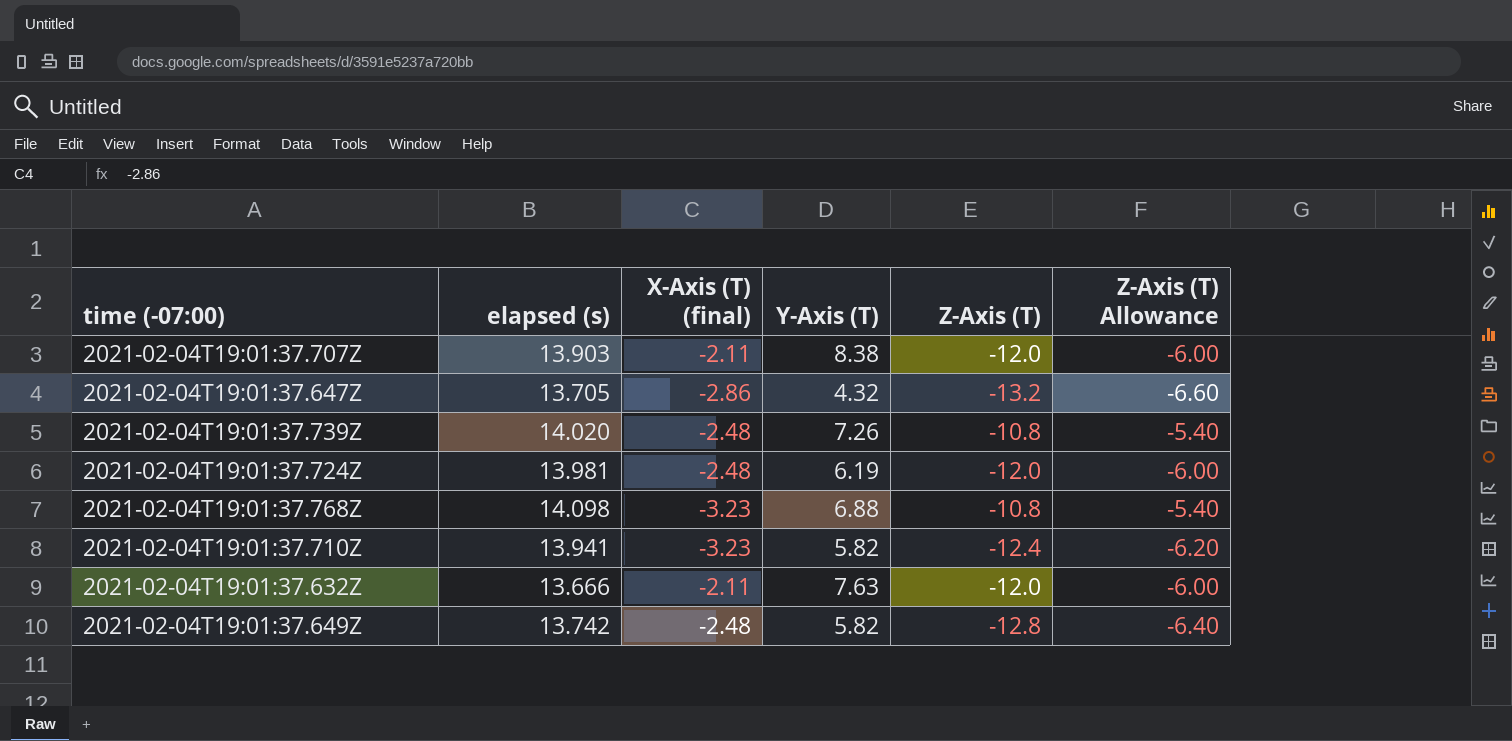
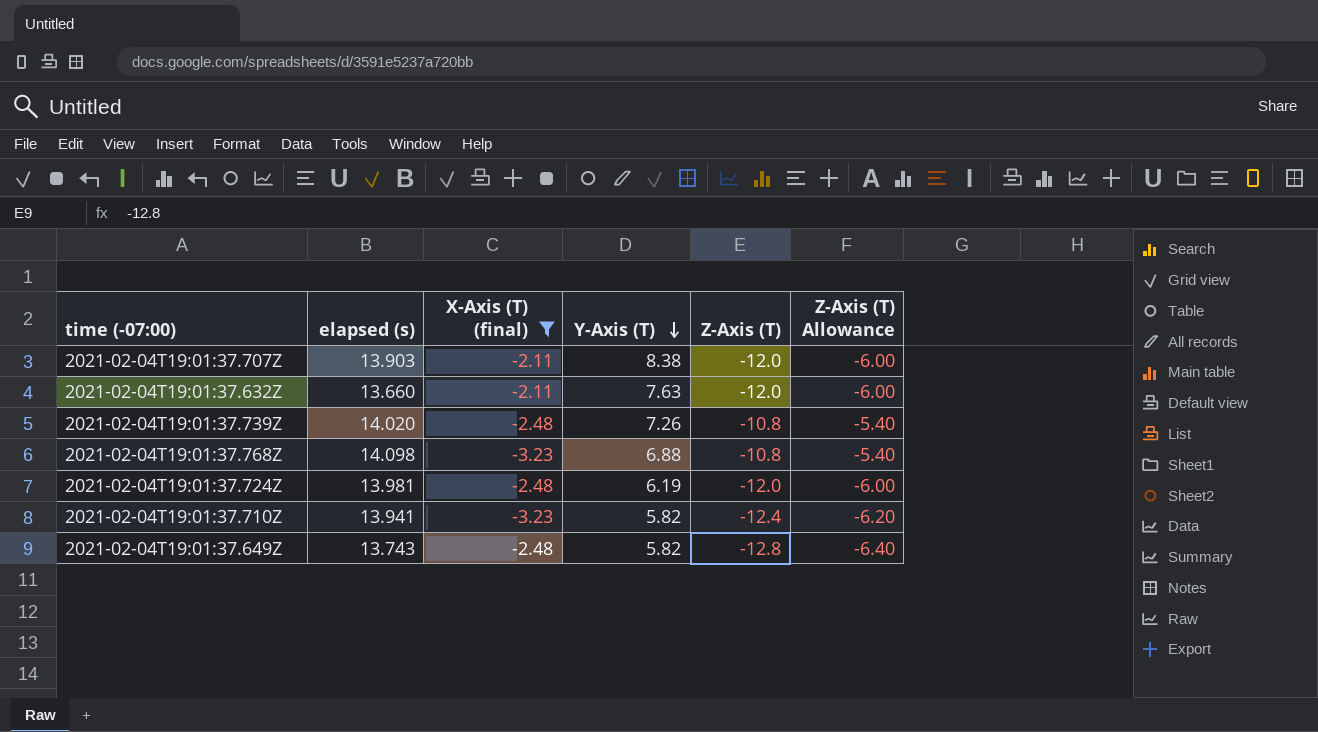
filter: none -> X-Axis (T) (final) != -2.86
row order: none -> Y-Axis (T) descending
2021-02-04T19:01:37.632Z | elapsed (s): 13.666 -> 13.660
2021-02-04T19:01:37.649Z | elapsed (s): 13.742 -> 13.743

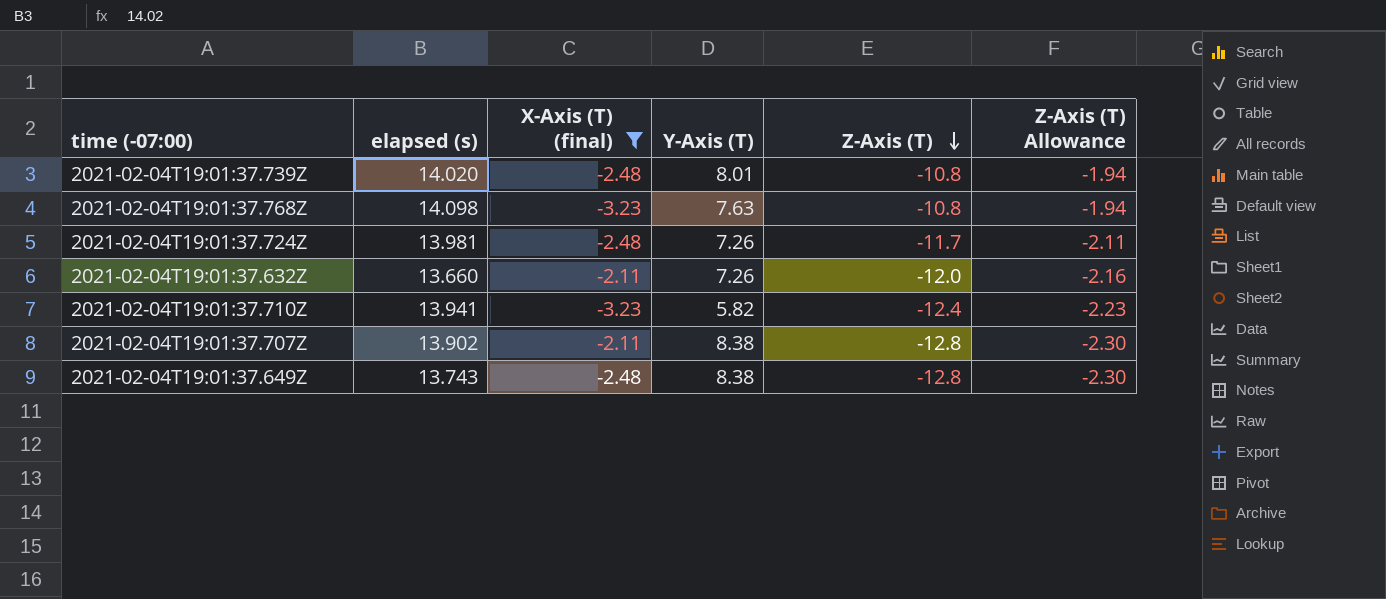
row order: Y-Axis (T) descending -> Z-Axis (T) descending
column Z-Axis (T) Allowance | formula: [Z-Axis (T)] * 0.5 -> [Z-Axis (T)] * 0.18
2021-02-04T19:01:37.739Z | Y-Axis (T): 7.26 -> 8.01
2021-02-04T19:01:37.768Z | Y-Axis (T): 6.88 -> 7.63
2021-02-04T19:01:37.724Z | Y-Axis (T): 6.19 -> 7.26
2021-02-04T19:01:37.724Z | Z-Axis (T): -12.0 -> -11.7
2021-02-04T19:01:37.632Z | Y-Axis (T): 7.63 -> 7.26
2021-02-04T19:01:37.707Z | elapsed (s): 13.903 -> 13.902
2021-02-04T19:01:37.707Z | Z-Axis (T): -12.0 -> -12.8
2021-02-04T19:01:37.649Z | Y-Axis (T): 5.82 -> 8.38

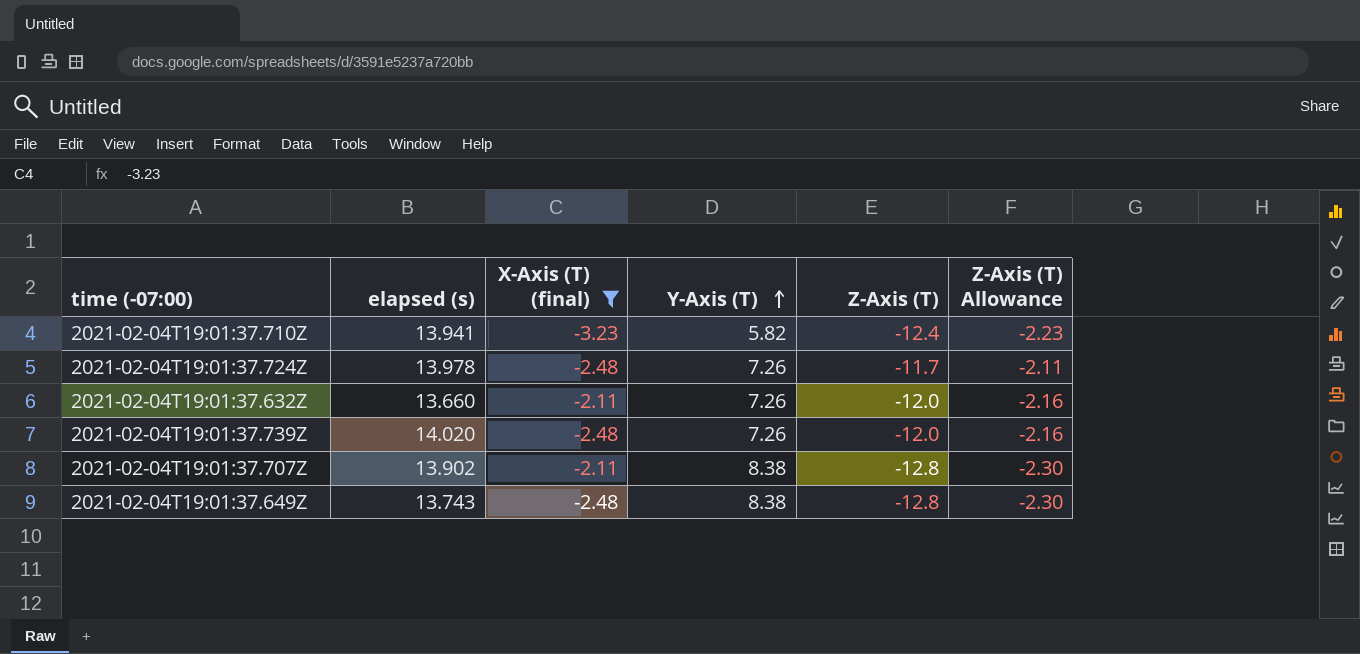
row order: Z-Axis (T) descending -> Y-Axis (T) ascending
row 2021-02-04T19:01:37.768Z: 14.098 | -3.23 | 7.63 | -10.8 | -1.94 -> none
2021-02-04T19:01:37.724Z | elapsed (s): 13.981 -> 13.978
2021-02-04T19:01:37.739Z | Y-Axis (T): 8.01 -> 7.26
2021-02-04T19:01:37.739Z | Z-Axis (T): -10.8 -> -12.0
2021-02-04T19:01:37.739Z | Z-Axis (T) Allowance: -1.94 -> -2.16

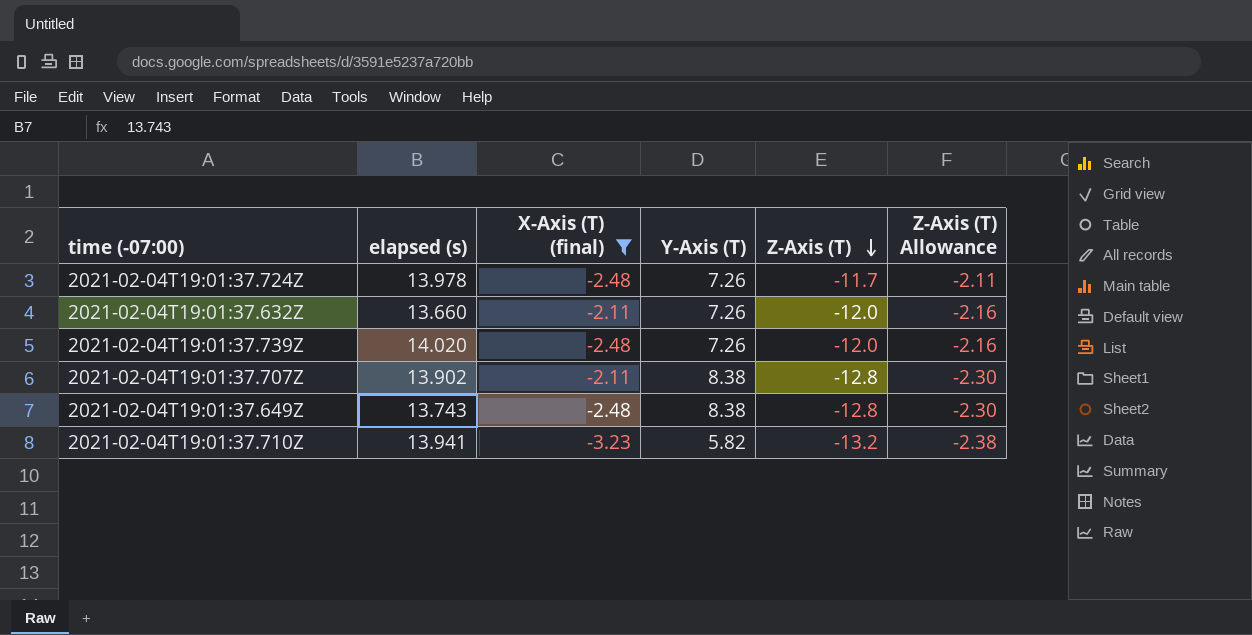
row order: Y-Axis (T) ascending -> Z-Axis (T) descending
2021-02-04T19:01:37.710Z | Z-Axis (T): -12.4 -> -13.2
2021-02-04T19:01:37.710Z | Z-Axis (T) Allowance: -2.23 -> -2.38

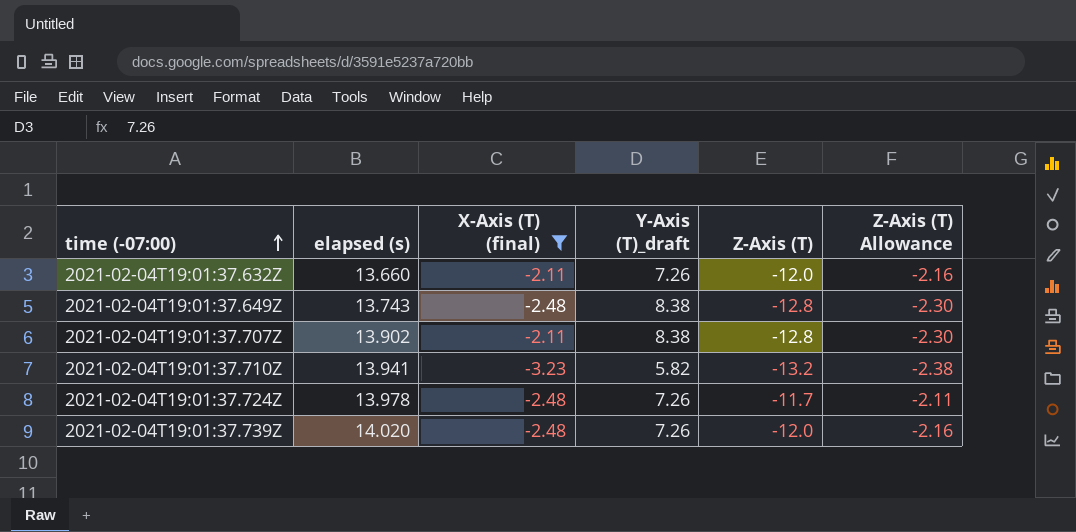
row order: Z-Axis (T) descending -> time (-07:00) ascending
column name: Y-Axis (T) -> Y-Axis (T)_draft

